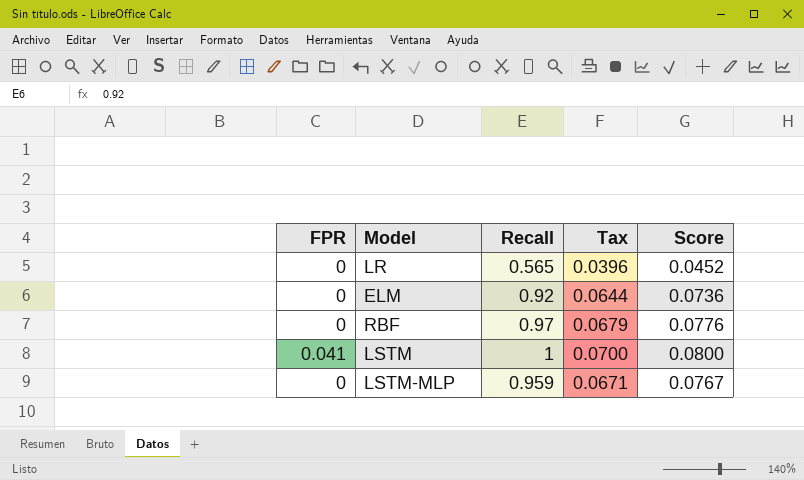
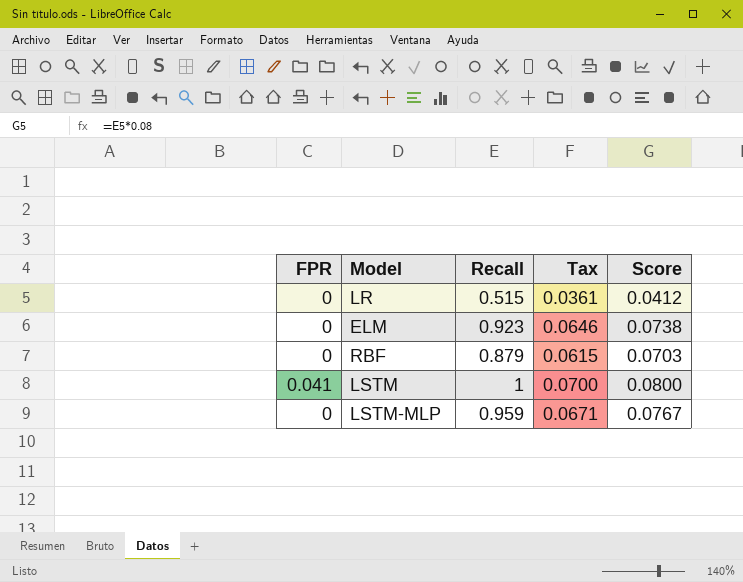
LR | Recall: 0.565 -> 0.515
LR | Tax: 0.0396 -> 0.0361
LR | Score: 0.0452 -> 0.0412
ELM | Recall: 0.92 -> 0.923
ELM | Tax: 0.0644 -> 0.0646
ELM | Score: 0.0736 -> 0.0738
RBF | Recall: 0.97 -> 0.879
RBF | Tax: 0.0679 -> 0.0615
RBF | Score: 0.0776 -> 0.0703

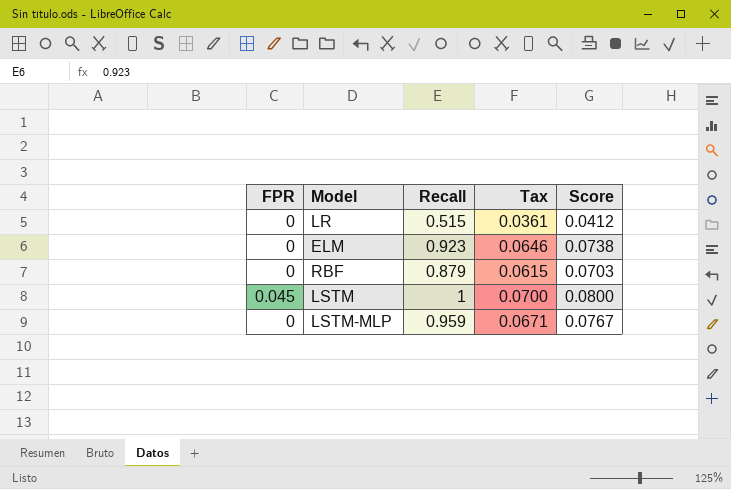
LSTM | FPR: 0.041 -> 0.045

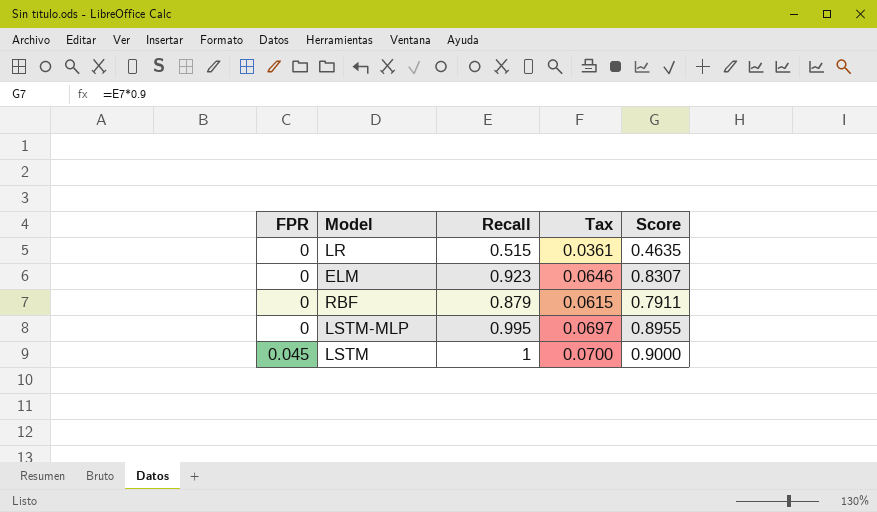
row order: none -> FPR ascending
column Score | formula: [Recall] * 0.08 -> [Recall] * 0.9
LSTM-MLP | Recall: 0.959 -> 0.995
LSTM-MLP | Tax: 0.0671 -> 0.0697

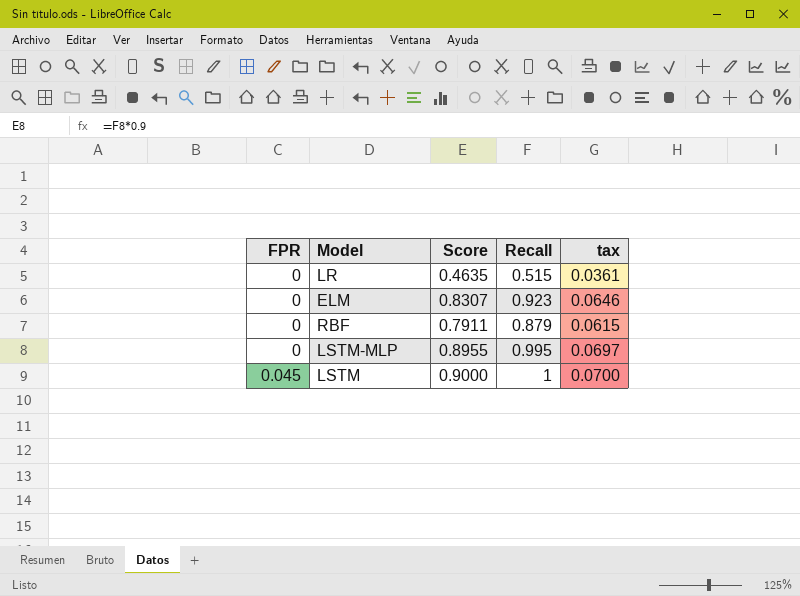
column Score | position: 5 -> 3
column name: Tax -> tax

